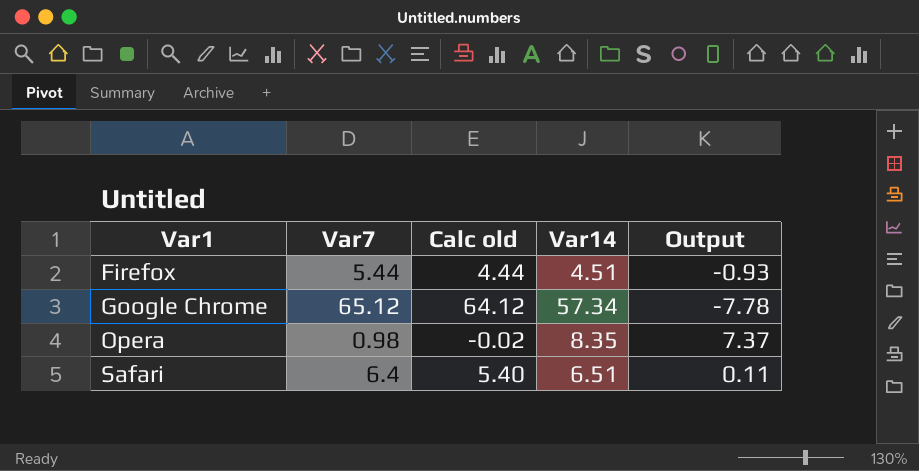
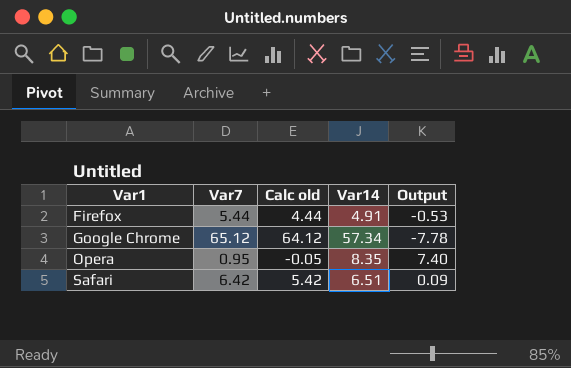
Firefox | Var14: 4.51 -> 4.91
Firefox | Output: -0.93 -> -0.53
Opera | Var7: 0.98 -> 0.95
Opera | Calc old: -0.02 -> -0.05
Opera | Output: 7.37 -> 7.40
Safari | Var7: 6.4 -> 6.42
Safari | Calc old: 5.40 -> 5.42
Safari | Output: 0.11 -> 0.09

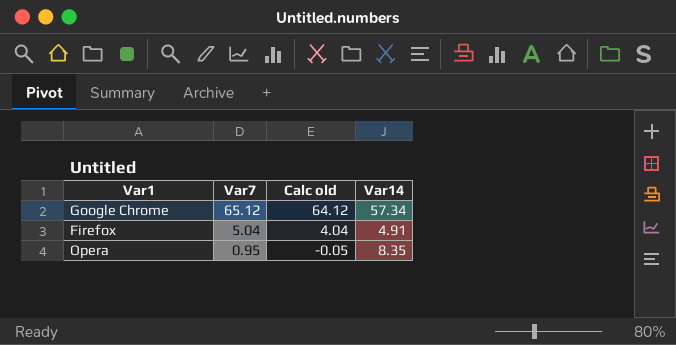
row order: Var1 ascending -> Var7 descending
column Output | formula: [Var14] - [Var7] -> none
row Safari: 6.42 | 5.42 | 6.51 | 0.09 -> none
Firefox | Var7: 5.44 -> 5.04
Firefox | Calc old: 4.44 -> 4.04

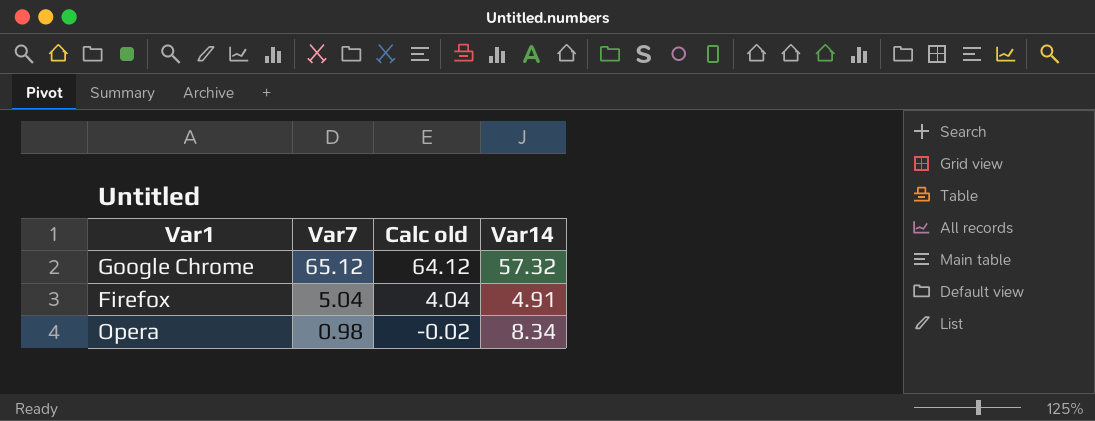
Google Chrome | Var14: 57.34 -> 57.32
Opera | Var7: 0.95 -> 0.98
Opera | Calc old: -0.05 -> -0.02
Opera | Var14: 8.35 -> 8.34

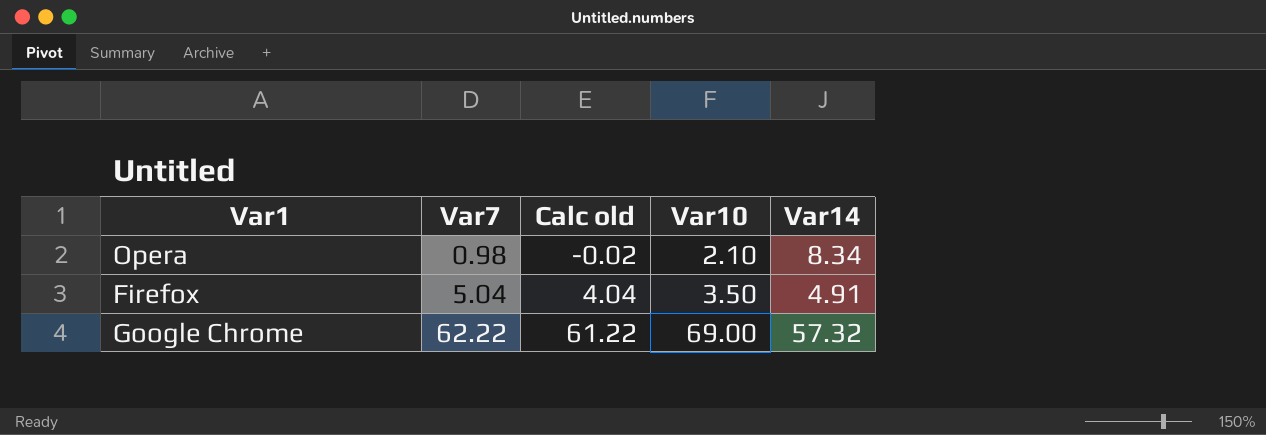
row order: Var7 descending -> Var7 ascending
column Var10 | position: none -> 4
Google Chrome | Var7: 65.12 -> 62.22
Google Chrome | Calc old: 64.12 -> 61.22

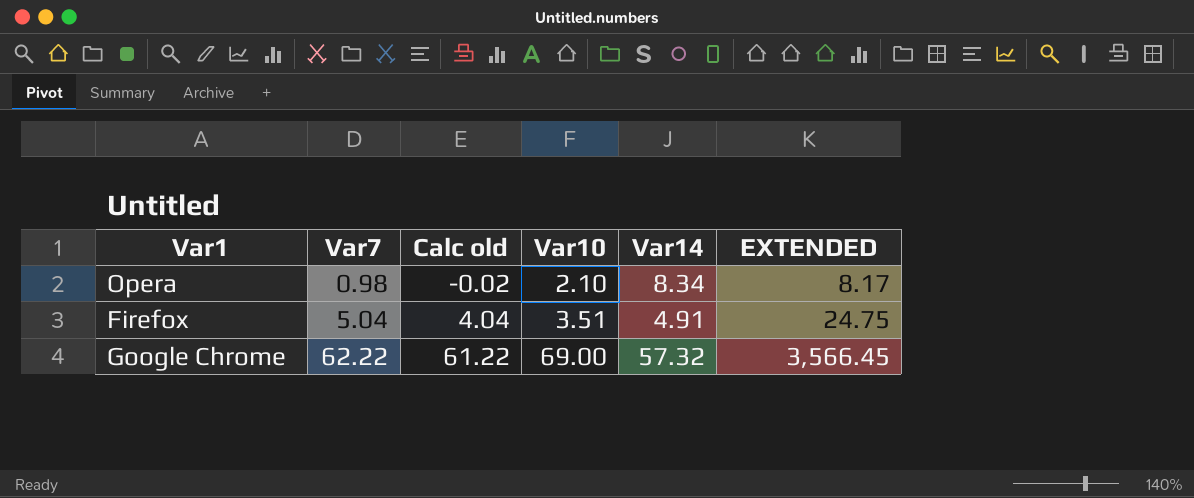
column EXTENDED | formula: none -> [Var7] * [Var14]
Firefox | Var10: 3.50 -> 3.51

